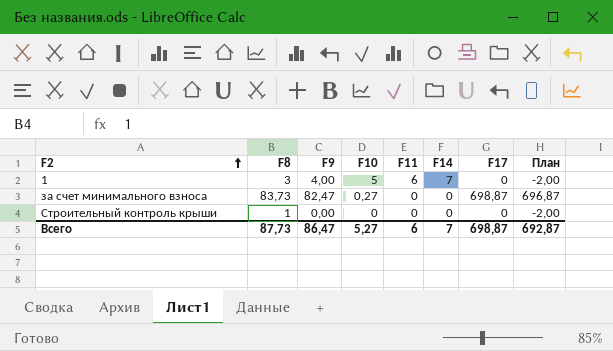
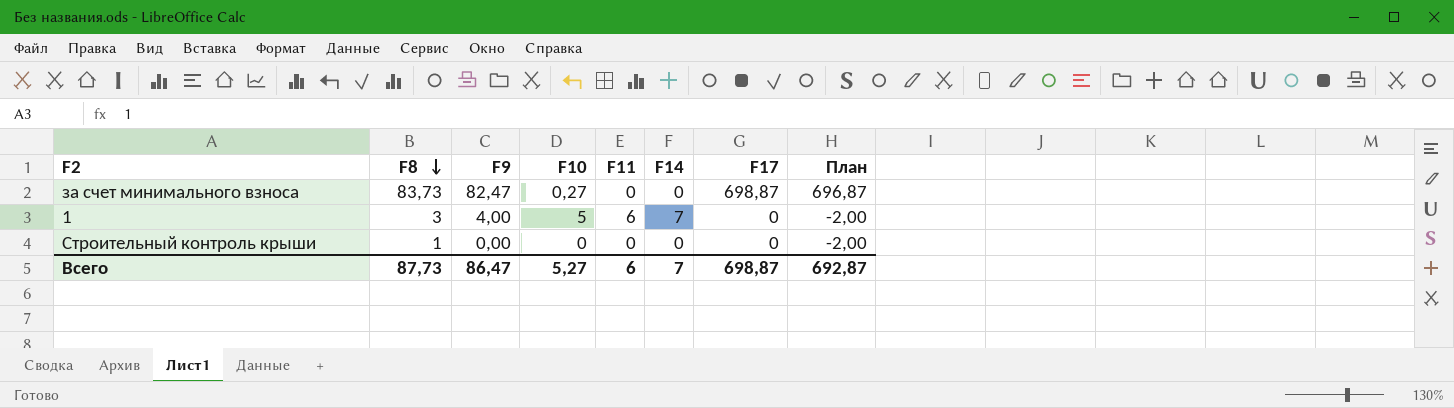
row order: F2 ascending -> F8 descending

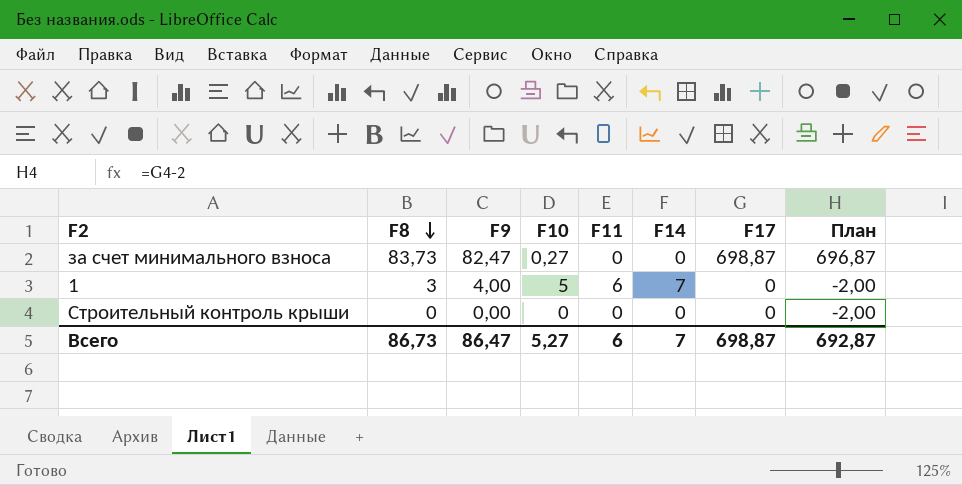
Строительный контроль крыши | F8: 1 -> 0
Всего | F8: 87,73 -> 86,73

